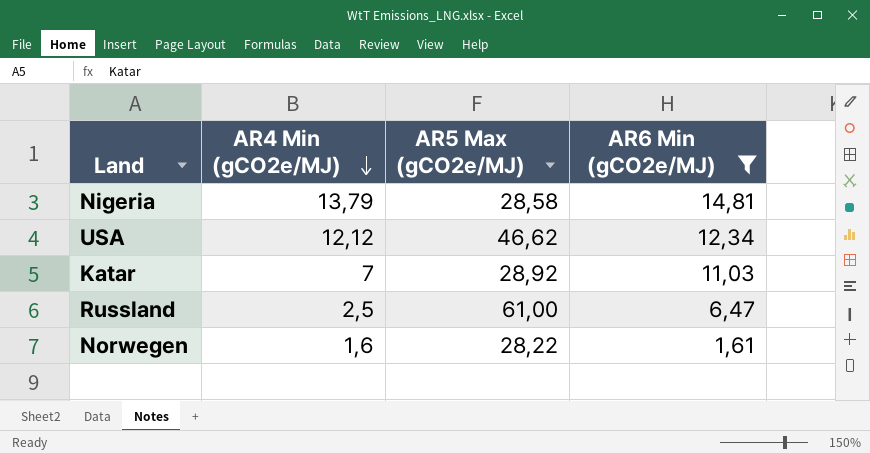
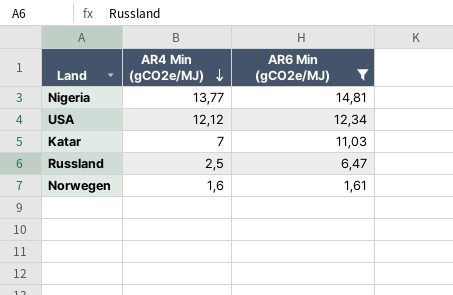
column AR5 Max (gCO2e/MJ) | position: 3 -> none
Nigeria | AR4 Min (gCO2e/MJ): 13,79 -> 13,77

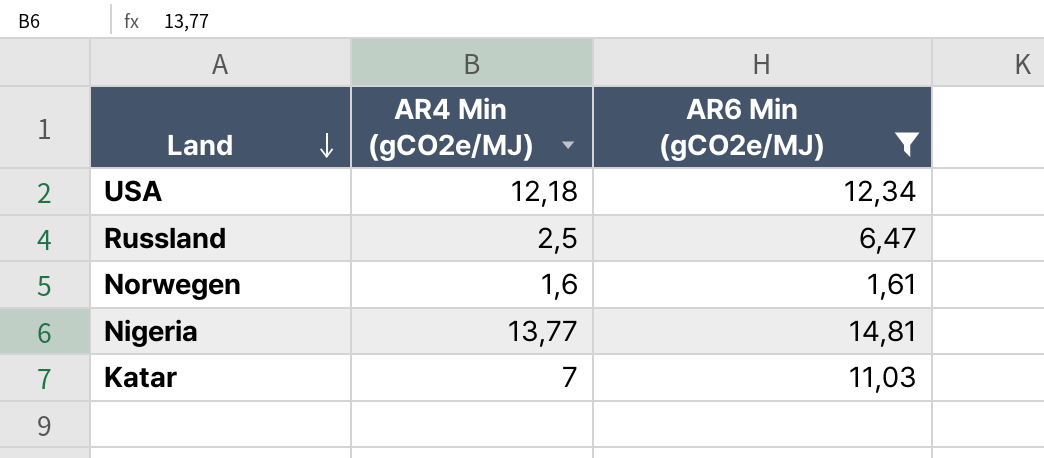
row order: AR4 Min (gCO2e/MJ) descending -> Land descending
USA | AR4 Min (gCO2e/MJ): 12,12 -> 12,18

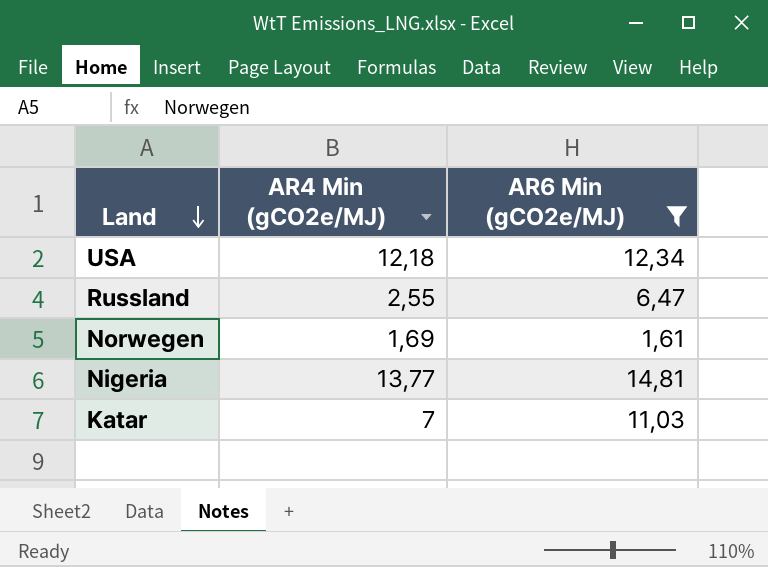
Russland | AR4 Min (gCO2e/MJ): 2,5 -> 2,55
Norwegen | AR4 Min (gCO2e/MJ): 1,6 -> 1,69

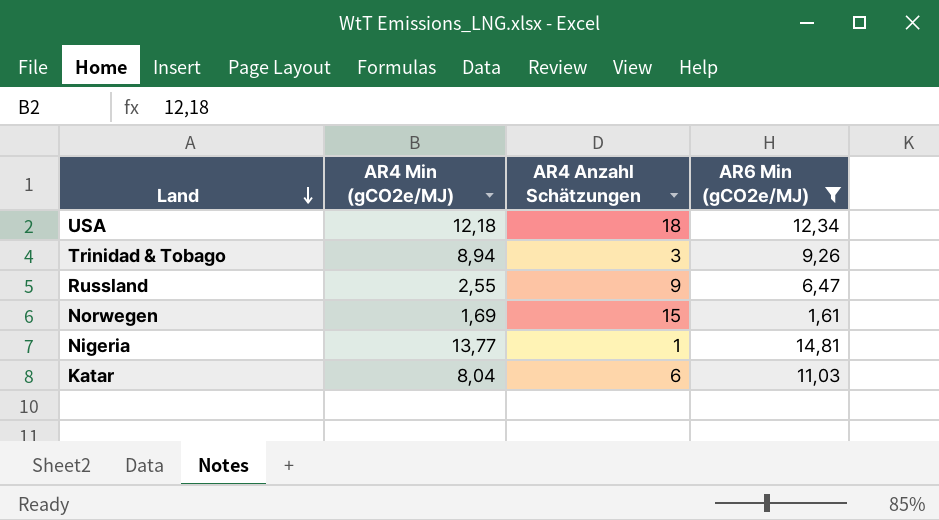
column AR4 Anzahl Schätzungen | position: none -> 3
row Trinidad & Tobago: none -> 8,94 | 3 | 9,26
Katar | AR4 Min (gCO2e/MJ): 7 -> 8,04

